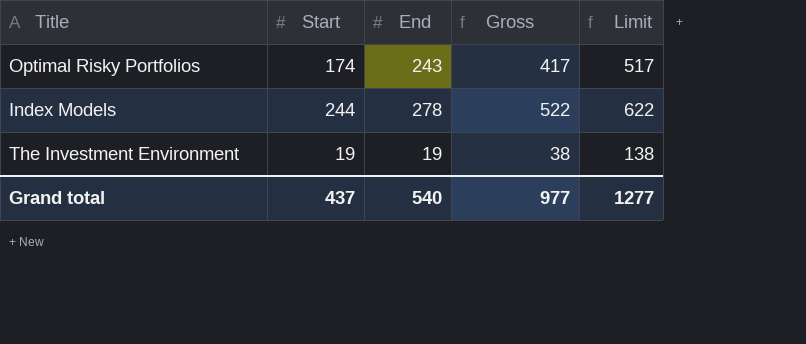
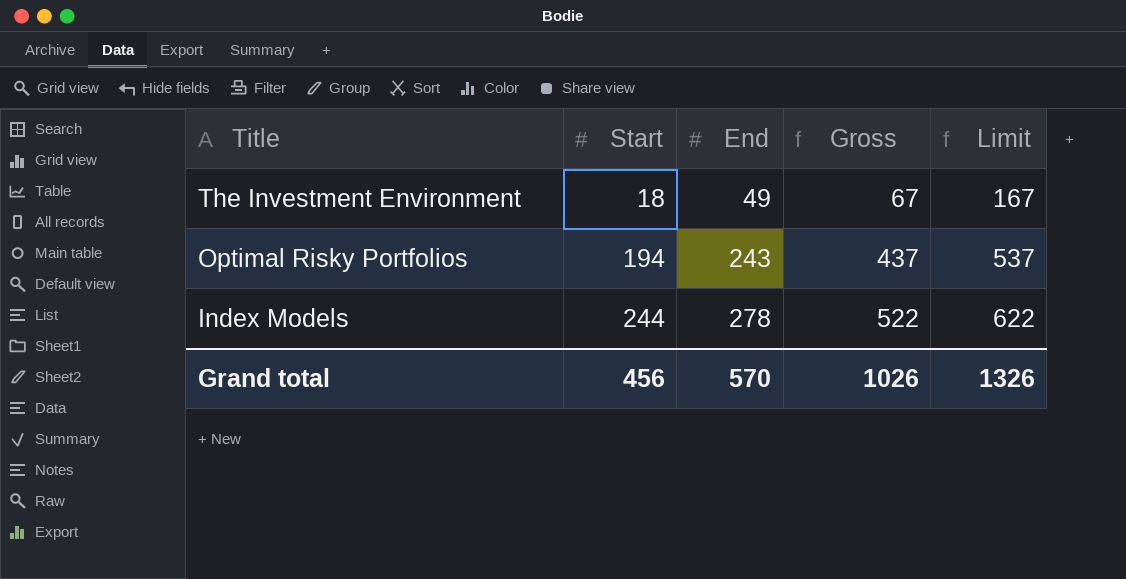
row order: none -> Title descending
The Investment Environment | Start: 19 -> 18
The Investment Environment | End: 19 -> 49
The Investment Environment | Gross: 38 -> 67
The Investment Environment | Limit: 138 -> 167
Optimal Risky Portfolios | Start: 174 -> 194
Optimal Risky Portfolios | Gross: 417 -> 437
Optimal Risky Portfolios | Limit: 517 -> 537
Grand total | Start: 437 -> 456
Grand total | End: 540 -> 570
Grand total | Gross: 977 -> 1026
Grand total | Limit: 1277 -> 1326

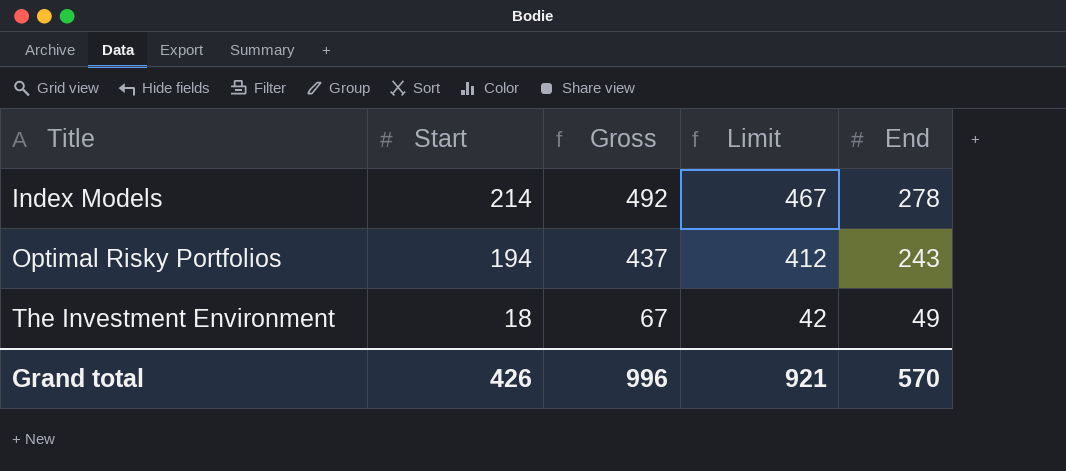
row order: Title descending -> Title ascending
column Limit | formula: [Gross] + 100 -> [Gross] - 25
column End | position: 3 -> 5
Index Models | Start: 244 -> 214
Index Models | Gross: 522 -> 492
Grand total | Start: 456 -> 426
Grand total | Gross: 1026 -> 996
Grand total | Limit: 1326 -> 921

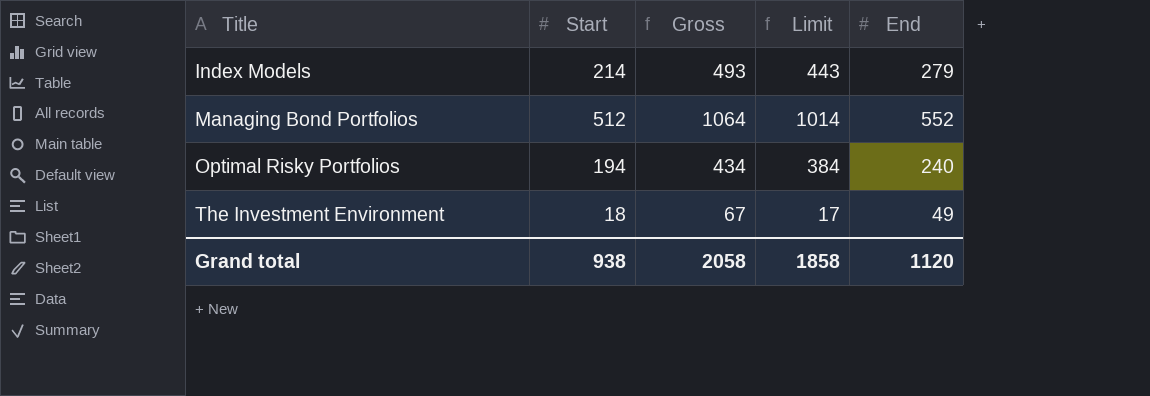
column Limit | formula: [Gross] - 25 -> [Gross] - 50
Index Models | Gross: 492 -> 493
Index Models | End: 278 -> 279
row Managing Bond Portfolios: none -> 512 | 1064 | 1014 | 552
Optimal Risky Portfolios | Gross: 437 -> 434
Optimal Risky Portfolios | End: 243 -> 240
Grand total | Start: 426 -> 938
Grand total | Gross: 996 -> 2058
Grand total | Limit: 921 -> 1858
Grand total | End: 570 -> 1120

